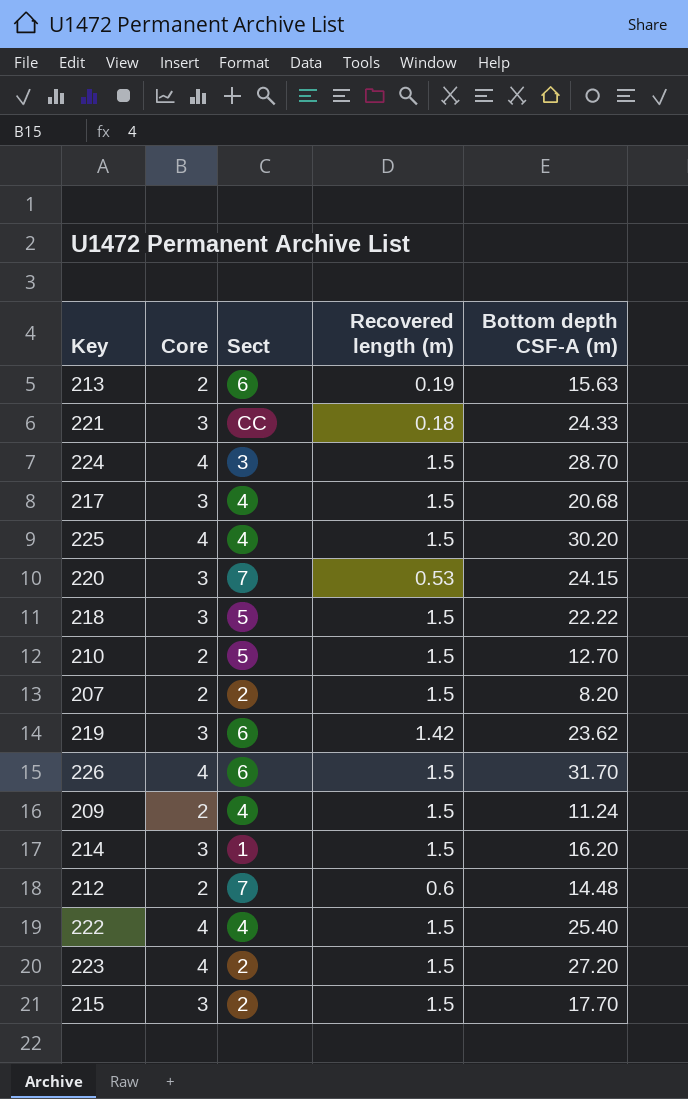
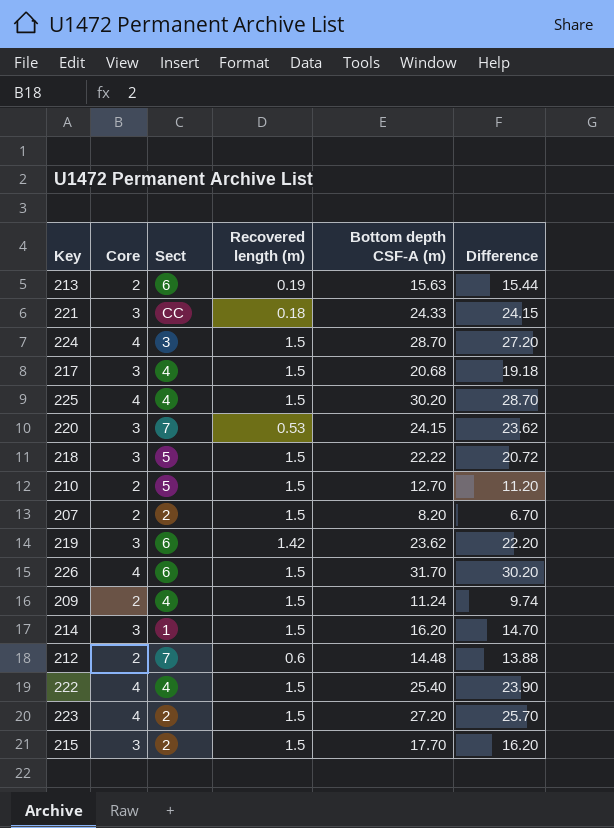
column Difference | formula: none -> [Bottom depth CSF-A (m)] - [Recovered length (m)]

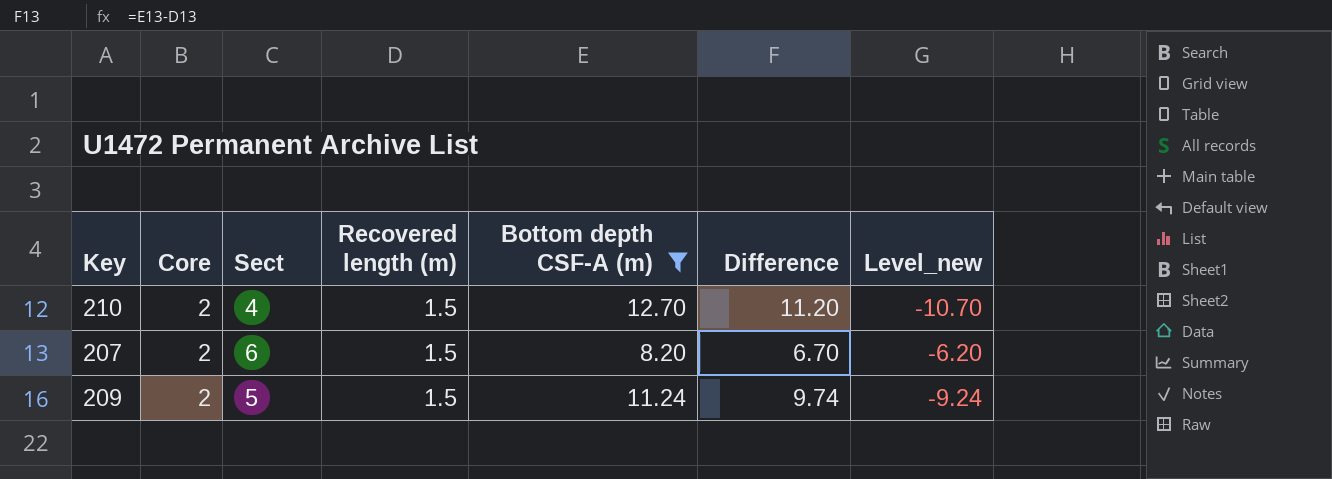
filter: none -> Bottom depth CSF-A (m) <= 12.70
column Level_new | formula: none -> [Core] - [Bottom depth CSF-A (m)]
210 | Sect: 5 -> 4
207 | Sect: 2 -> 6
209 | Sect: 4 -> 5

